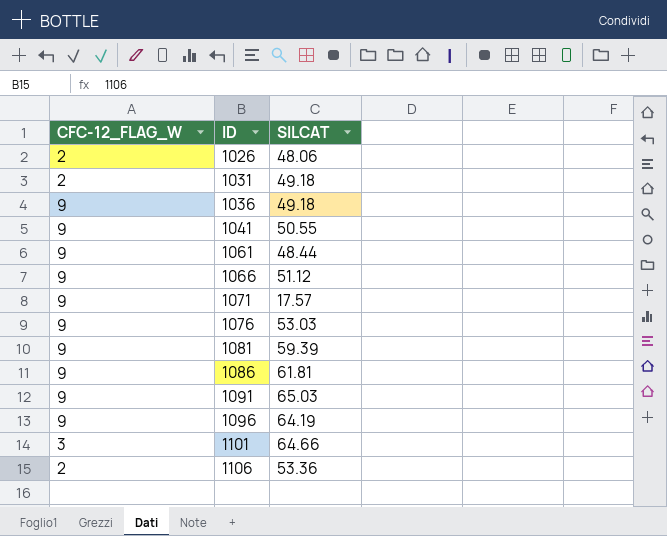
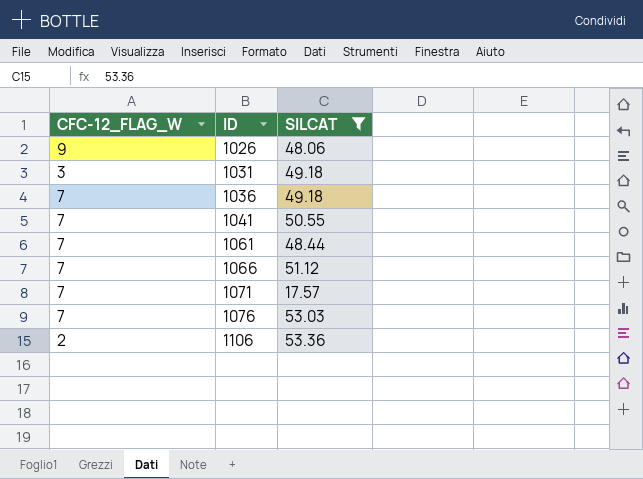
filter: none -> SILCAT <= 53.36
1026 | CFC-12_FLAG_W: 2 -> 9
1031 | CFC-12_FLAG_W: 2 -> 3
1036 | CFC-12_FLAG_W: 9 -> 7
1041 | CFC-12_FLAG_W: 9 -> 7
1061 | CFC-12_FLAG_W: 9 -> 7
1066 | CFC-12_FLAG_W: 9 -> 7
1071 | CFC-12_FLAG_W: 9 -> 7
1076 | CFC-12_FLAG_W: 9 -> 7

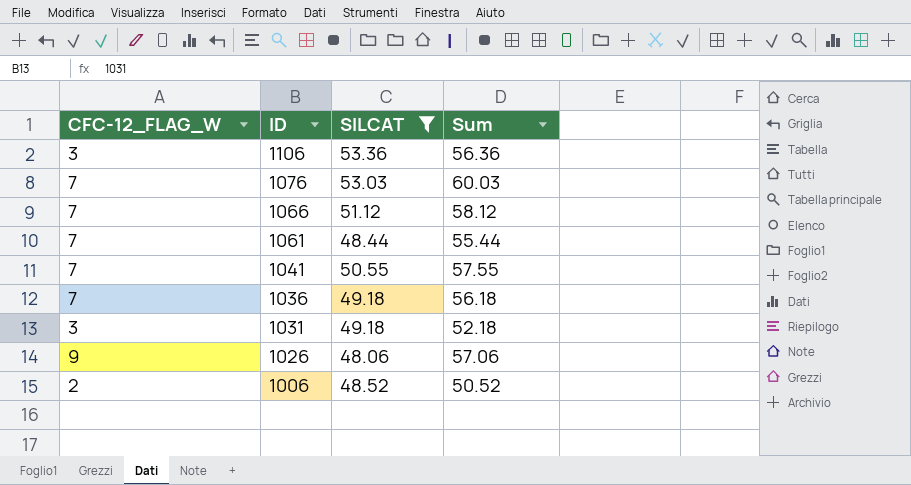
row order: ID ascending -> ID descending
column Sum | formula: none -> [CFC-12_FLAG_W] + [SILCAT]
row 1071: 7 | 17.57 -> none
1106 | CFC-12_FLAG_W: 2 -> 3
row 1006: none -> 2 | 48.52 | 50.52

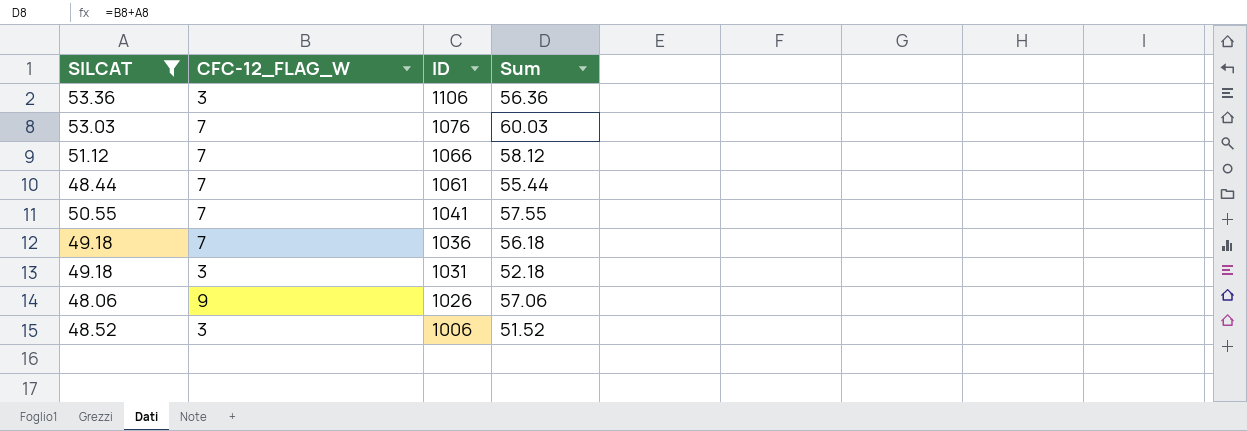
column SILCAT | position: 3 -> 1
1006 | CFC-12_FLAG_W: 2 -> 3
1006 | Sum: 50.52 -> 51.52

